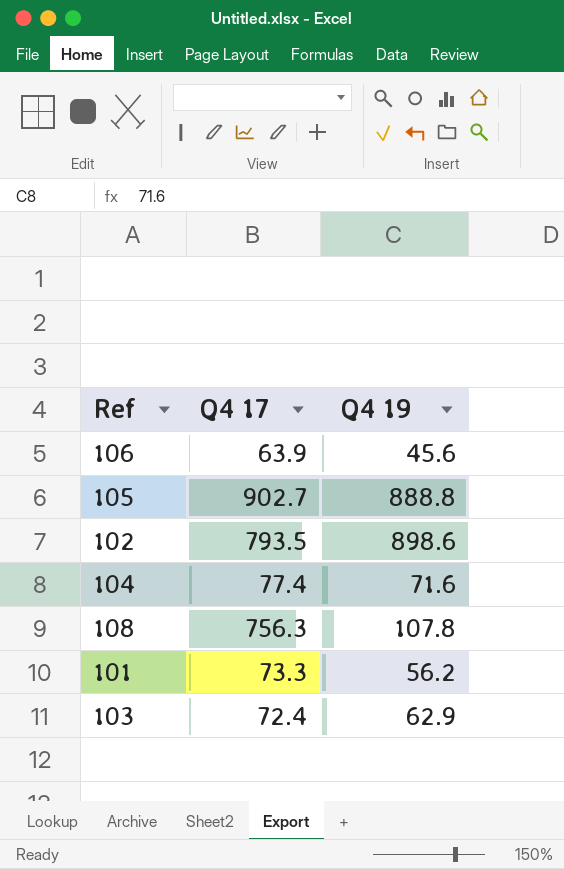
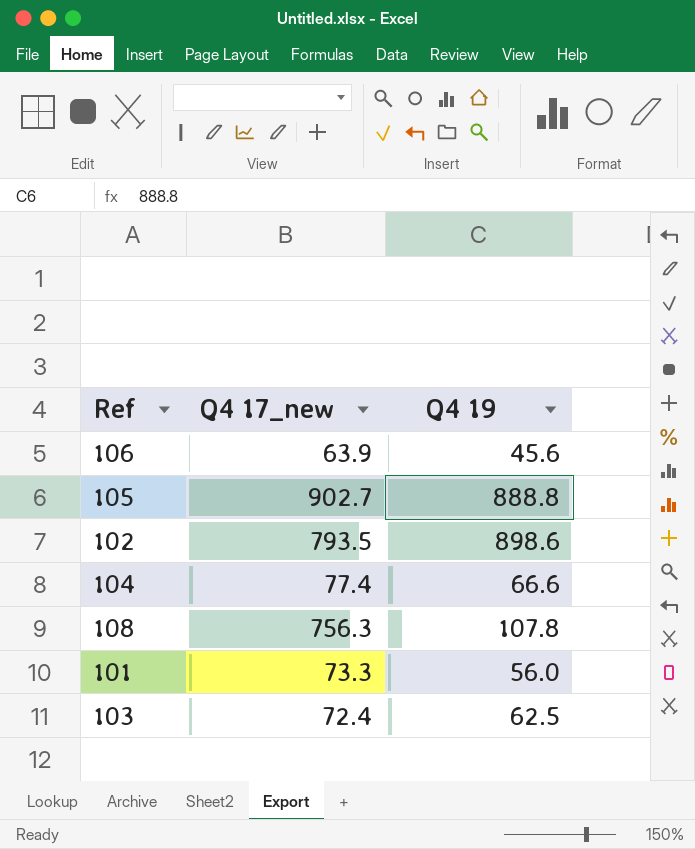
column name: Q4 17 -> Q4 17_new
104 | Q4 19: 71.6 -> 66.6
101 | Q4 19: 56.2 -> 56.0
103 | Q4 19: 62.9 -> 62.5

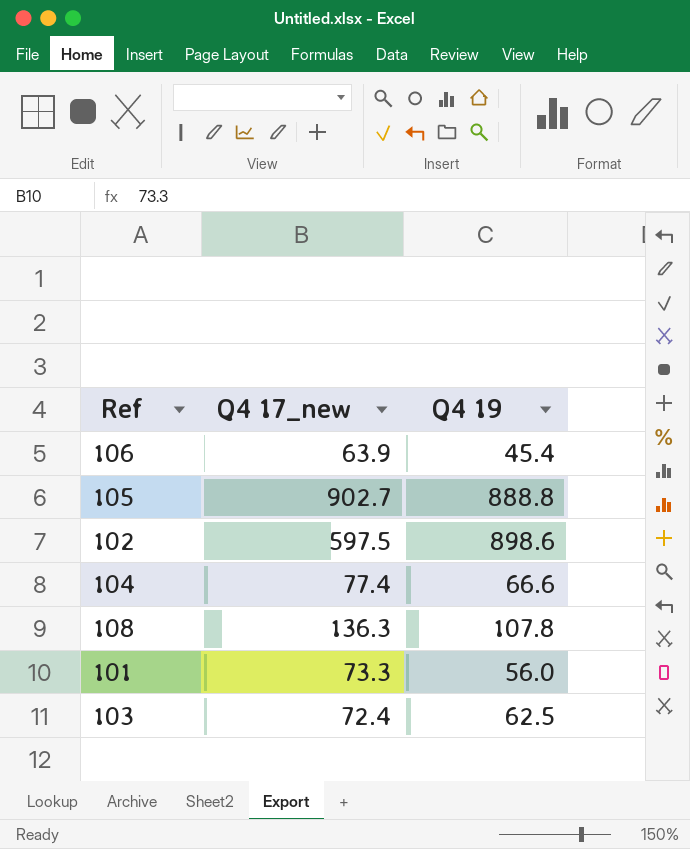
106 | Q4 19: 45.6 -> 45.4
102 | Q4 17_new: 793.5 -> 597.5
108 | Q4 17_new: 756.3 -> 136.3

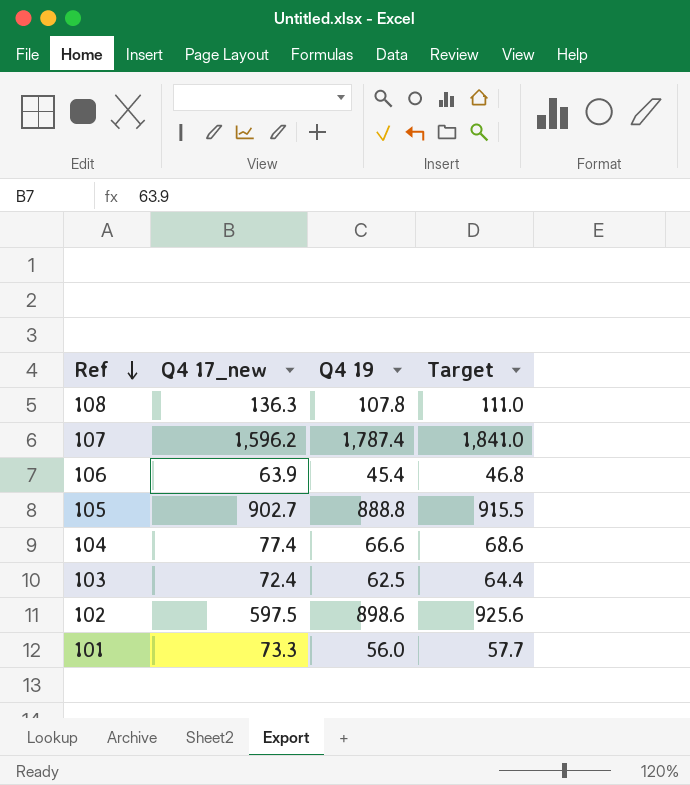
row order: none -> Ref descending
column Target | formula: none -> [Q4 19] * 1.03
row 107: none -> 1,596.2 | 1,787.4 | 1,841.0

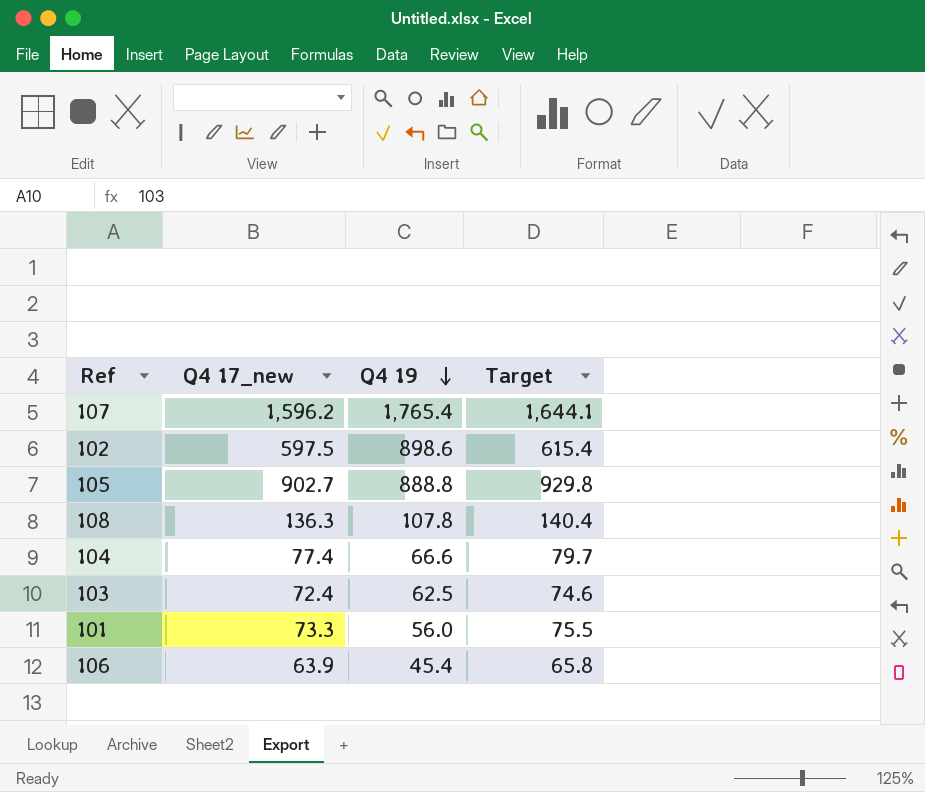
row order: Ref descending -> Q4 19 descending
column Target | formula: [Q4 19] * 1.03 -> [Q4 17_new] * 1.03
107 | Q4 19: 1,787.4 -> 1,765.4

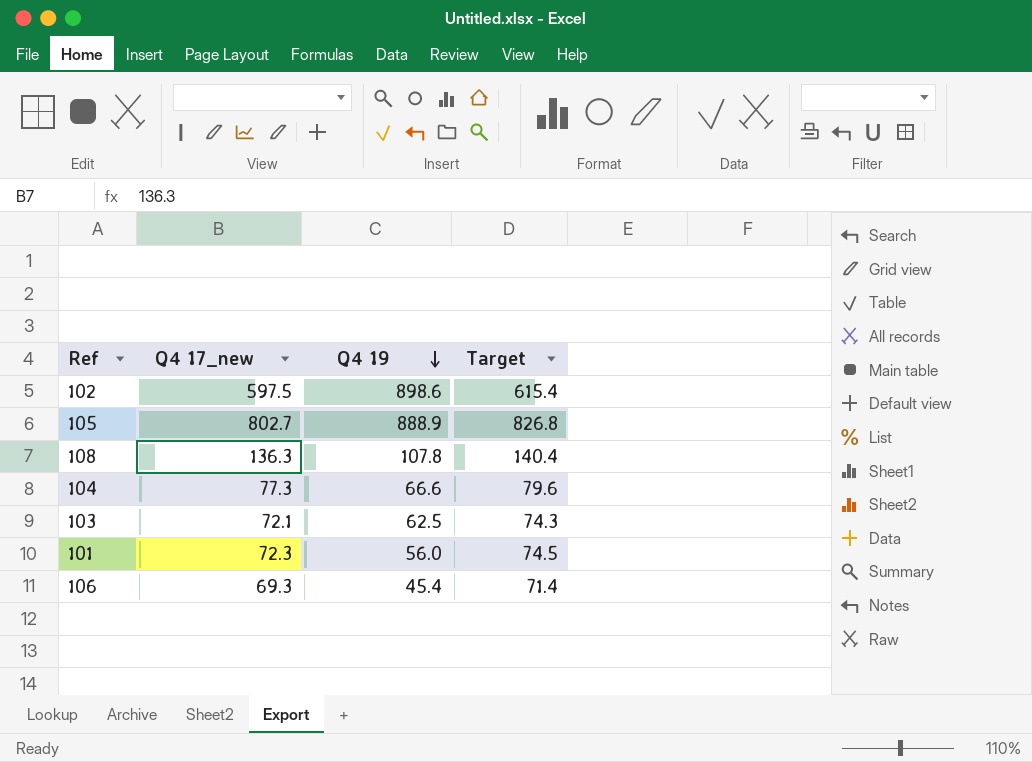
row 107: 1,596.2 | 1,765.4 | 1,644.1 -> none
105 | Q4 17_new: 902.7 -> 802.7
105 | Q4 19: 888.8 -> 888.9
105 | Target: 929.8 -> 826.8
104 | Q4 17_new: 77.4 -> 77.3
104 | Target: 79.7 -> 79.6
103 | Q4 17_new: 72.4 -> 72.1
103 | Target: 74.6 -> 74.3
101 | Q4 17_new: 73.3 -> 72.3
101 | Target: 75.5 -> 74.5
106 | Q4 17_new: 63.9 -> 69.3
106 | Target: 65.8 -> 71.4

